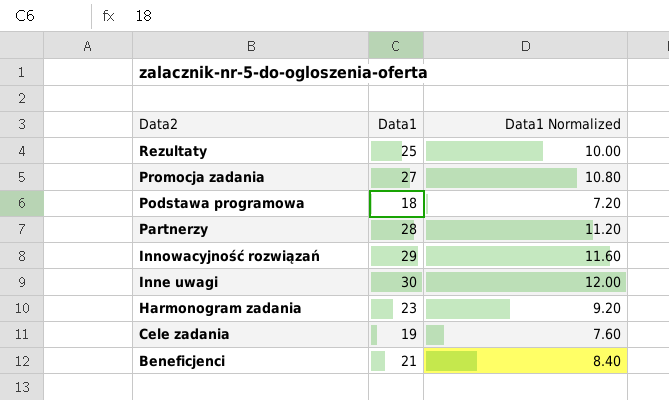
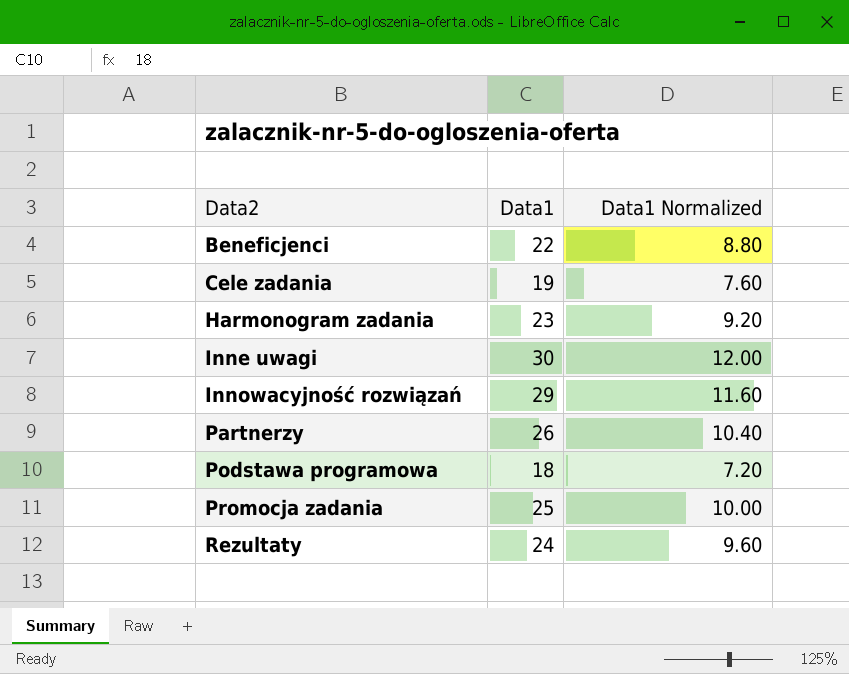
row order: Data2 descending -> Data2 ascending
Beneficjenci | Data1: 21 -> 22
Beneficjenci | Data1 Normalized: 8.40 -> 8.80
Partnerzy | Data1: 28 -> 26
Partnerzy | Data1 Normalized: 11.20 -> 10.40
Promocja zadania | Data1: 27 -> 25
Promocja zadania | Data1 Normalized: 10.80 -> 10.00
Rezultaty | Data1: 25 -> 24
Rezultaty | Data1 Normalized: 10.00 -> 9.60

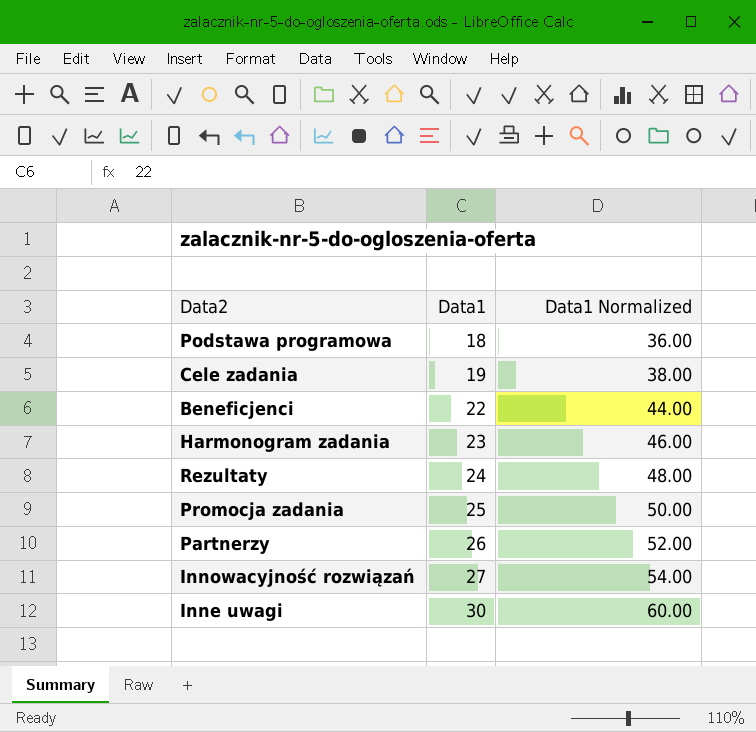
row order: Data2 ascending -> Data1 ascending
column Data1 Normalized | formula: [Data1] * 0.4 -> [Data1] * 2
Innowacyjność rozwiązań | Data1: 29 -> 27

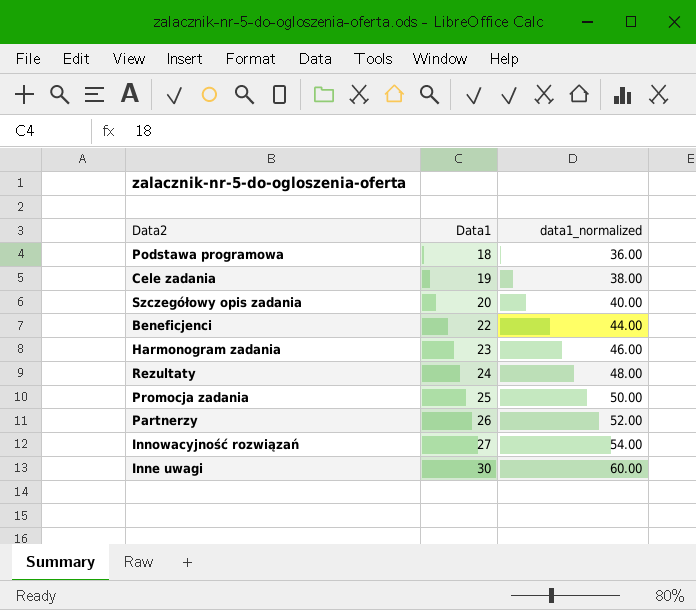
column name: Data1 Normalized -> data1_normalized
row Szczegółowy opis zadania: none -> 20 | 40.00

